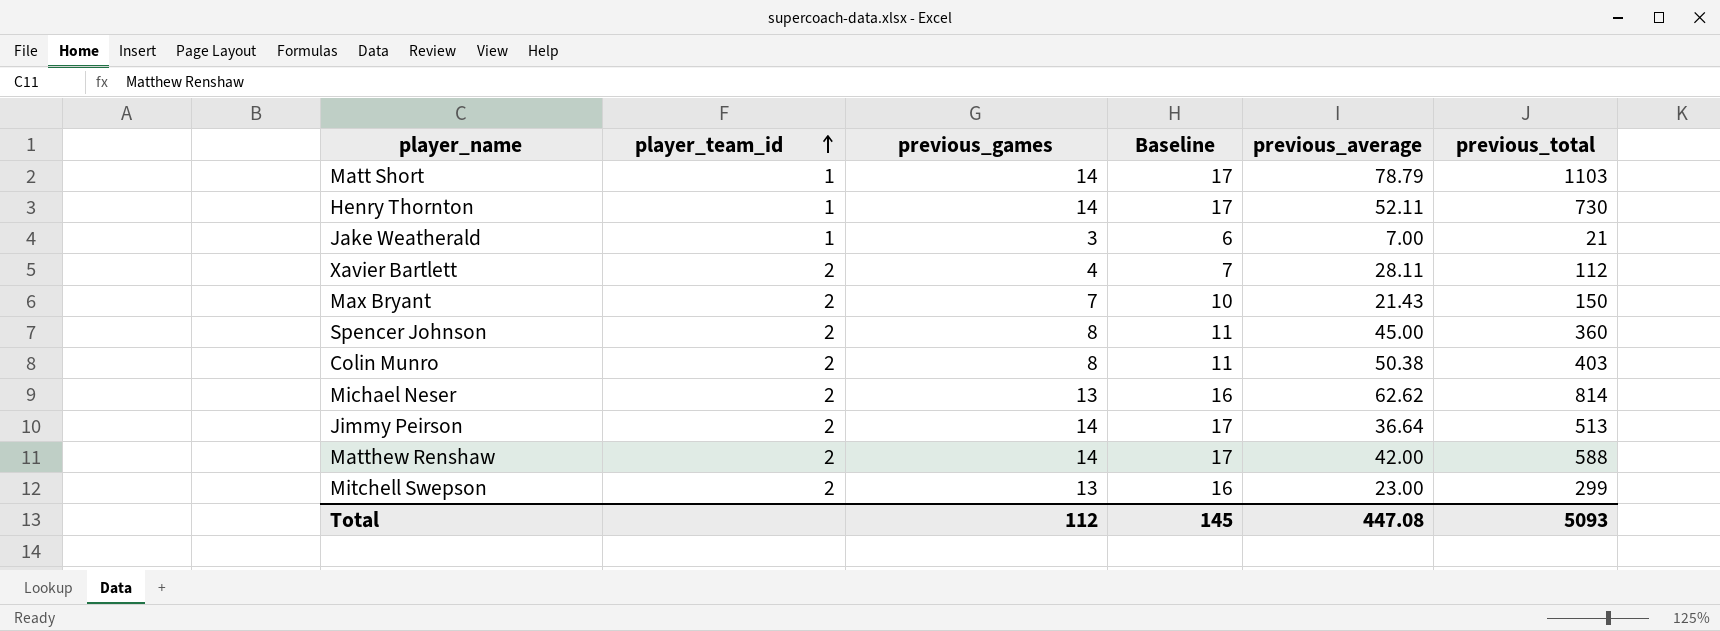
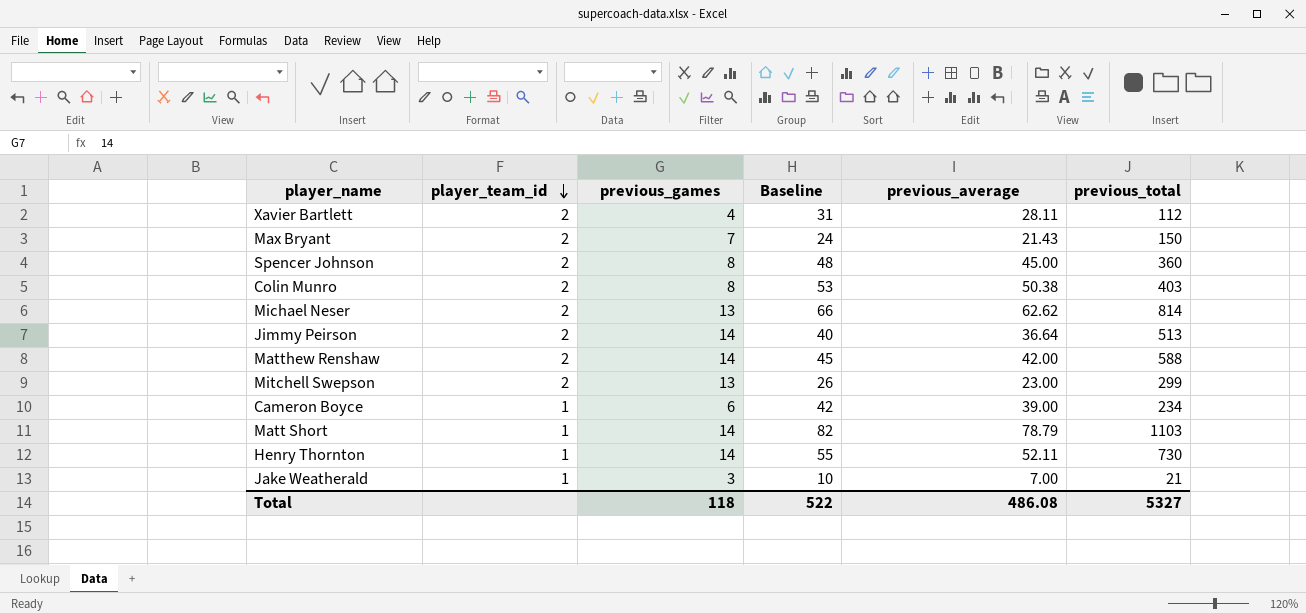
row order: player_team_id ascending -> player_team_id descending
column Baseline | formula: [previous_games] + 3 -> [previous_average] + 3
row Cameron Boyce: none -> 1 | 6 | 42 | 39.00 | 234
Total | previous_games: 112 -> 118
Total | Baseline: 145 -> 522
Total | previous_average: 447.08 -> 486.08
Total | previous_total: 5093 -> 5327

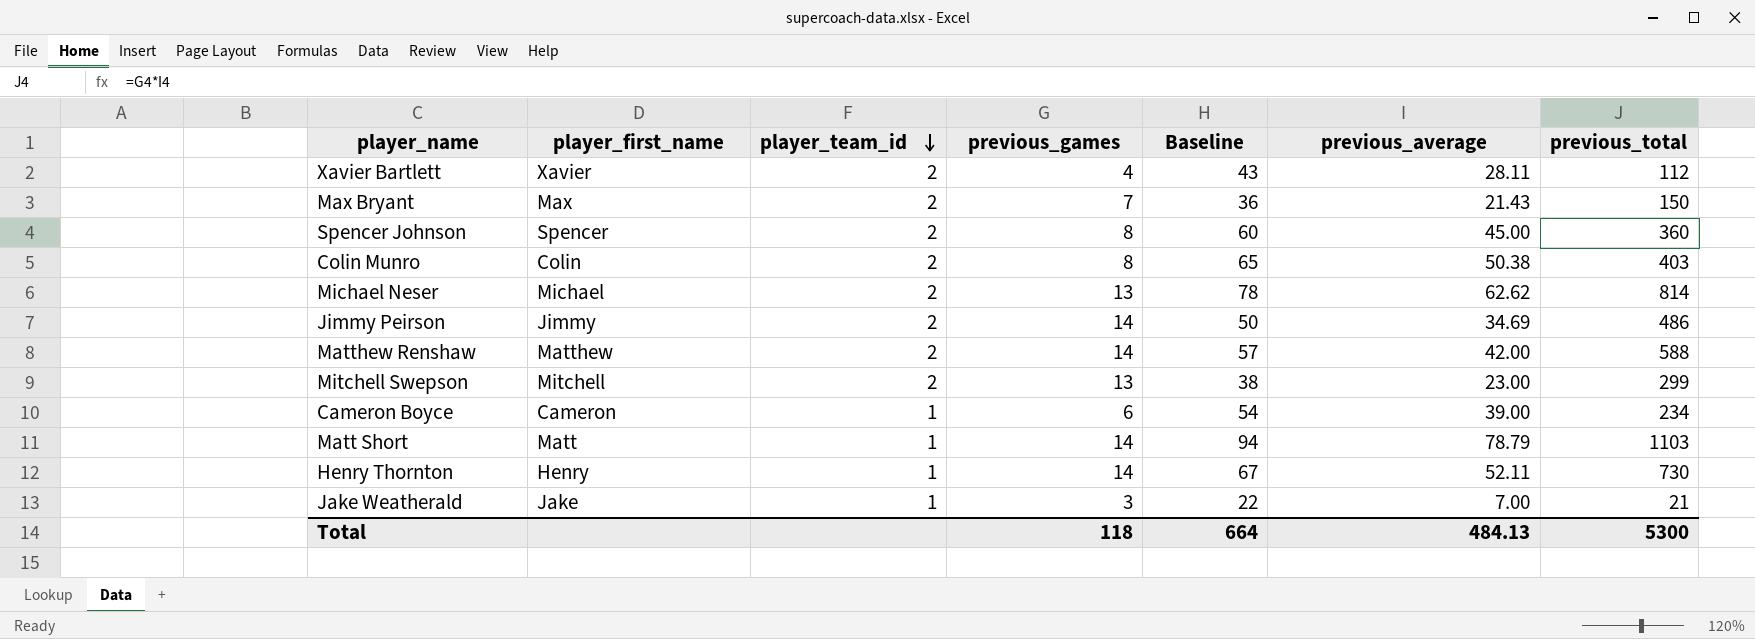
column player_first_name | position: none -> 2
column Baseline | formula: [previous_average] + 3 -> [previous_average] + 15
Jimmy Peirson | previous_average: 36.64 -> 34.69
Jimmy Peirson | previous_total: 513 -> 486
Total | Baseline: 522 -> 664
Total | previous_average: 486.08 -> 484.13
Total | previous_total: 5327 -> 5300

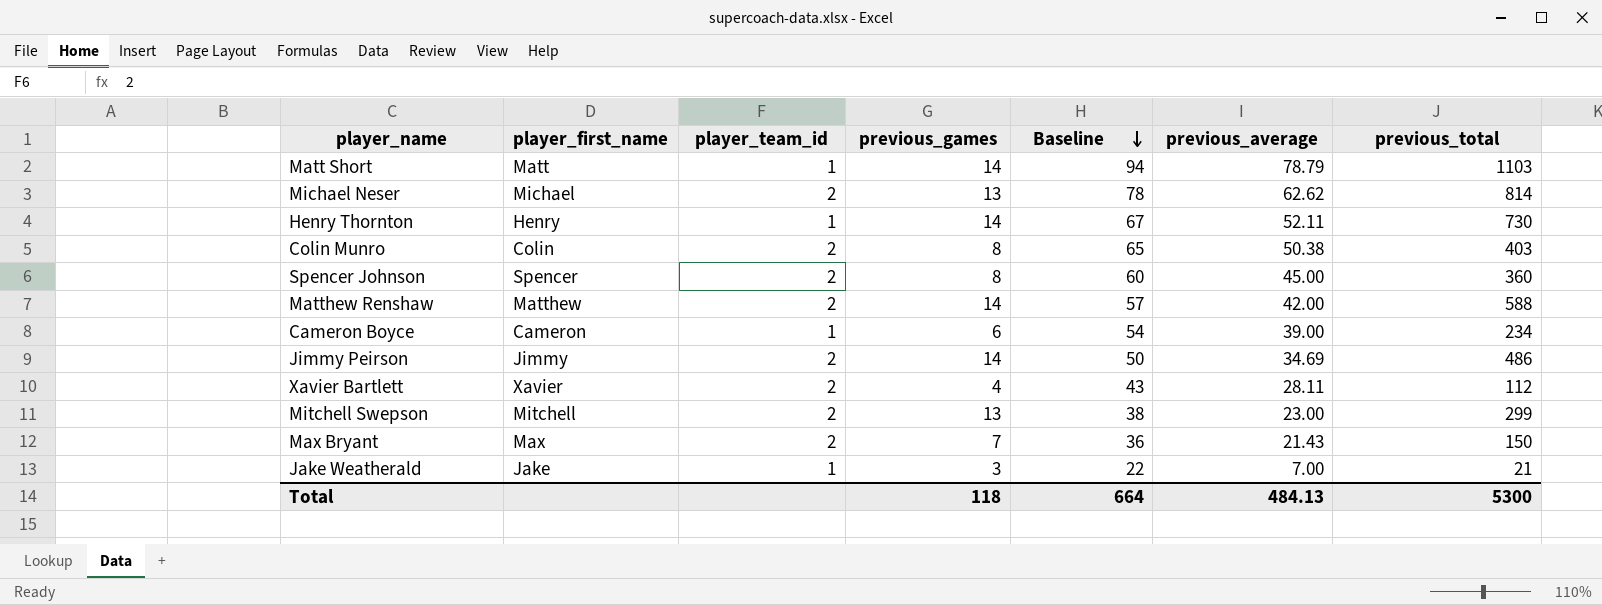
row order: player_team_id descending -> Baseline descending

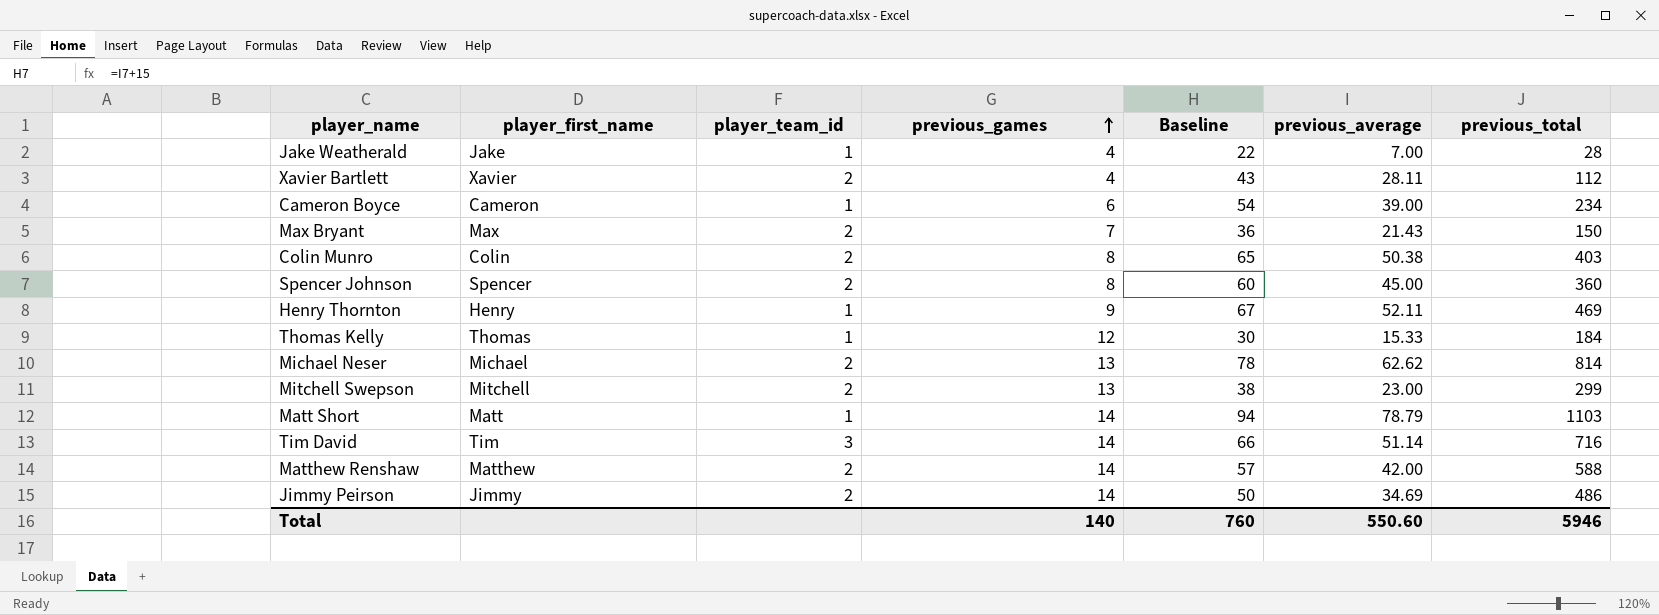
row order: Baseline descending -> previous_games ascending
Jake Weatherald | previous_games: 3 -> 4
Jake Weatherald | previous_total: 21 -> 28
Henry Thornton | previous_games: 14 -> 9
Henry Thornton | previous_total: 730 -> 469
row Thomas Kelly: none -> Thomas | 1 | 12 | 30 | 15.33 | 184
row Tim David: none -> Tim | 3 | 14 | 66 | 51.14 | 716
Total | previous_games: 118 -> 140
Total | Baseline: 664 -> 760
Total | previous_average: 484.13 -> 550.60
Total | previous_total: 5300 -> 5946

